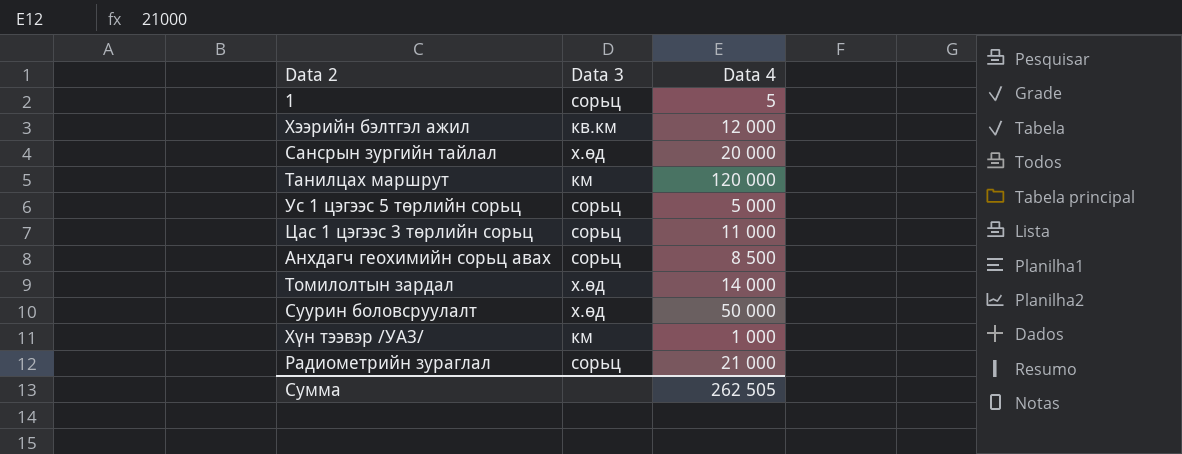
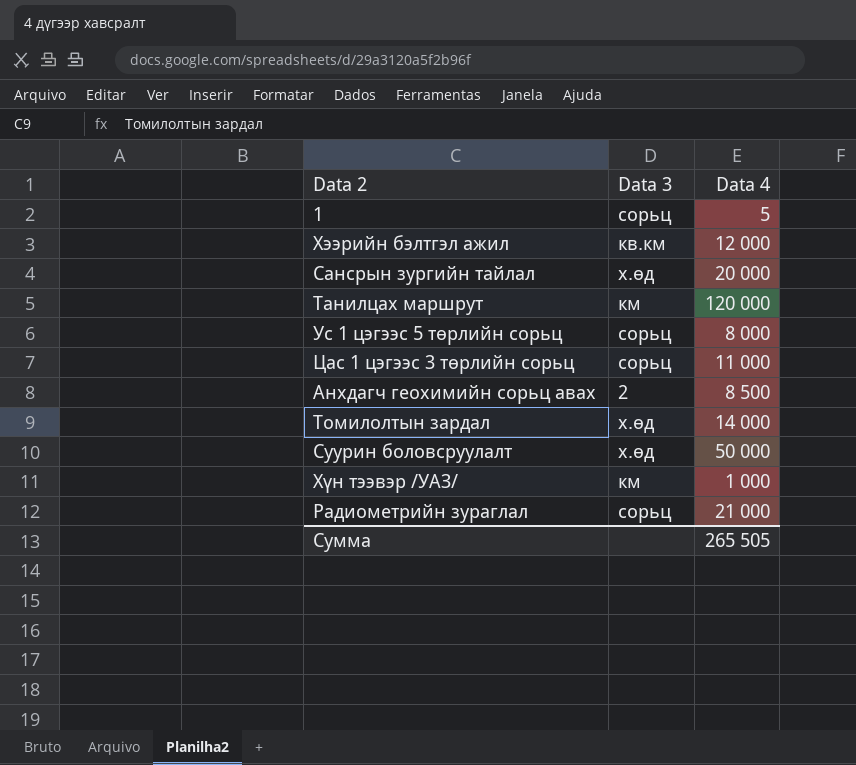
Ус 1 цэгээс 5 төрлийн сорьц | Data 4: 5 000 -> 8 000
Анхдагч геохимийн сорьц авах | Data 3: сорьц -> 2
Сумма | Data 4: 262 505 -> 265 505

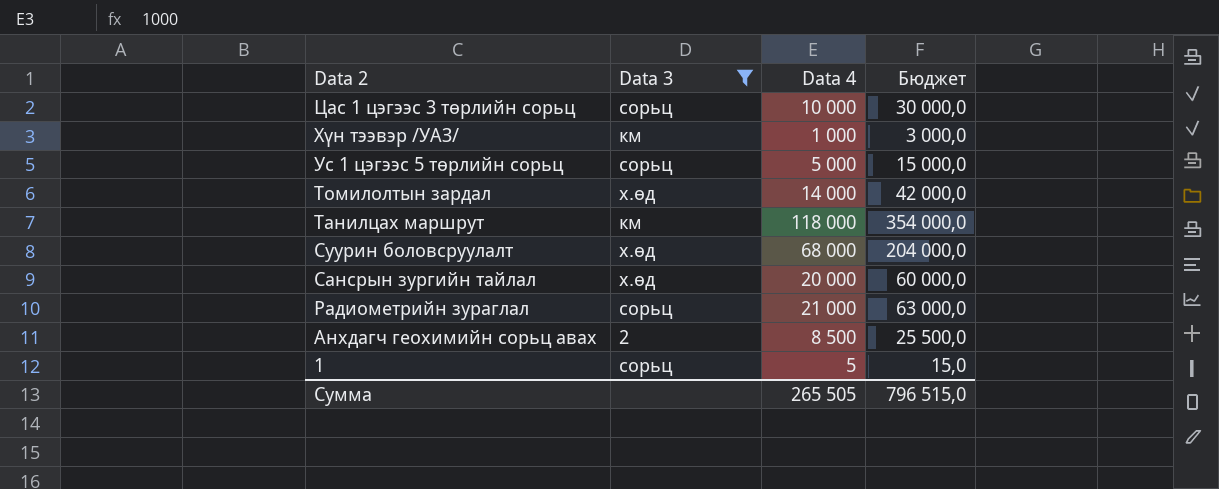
filter: none -> Data 3 != кв.км
row order: none -> Data 2 descending
column Бюджет | formula: none -> [Data 4] * 3
Цас 1 цэгээс 3 төрлийн сорьц | Data 4: 11 000 -> 10 000
Ус 1 цэгээс 5 төрлийн сорьц | Data 4: 8 000 -> 5 000
Танилцах маршрут | Data 4: 120 000 -> 118 000
Суурин боловсруулалт | Data 4: 50 000 -> 68 000

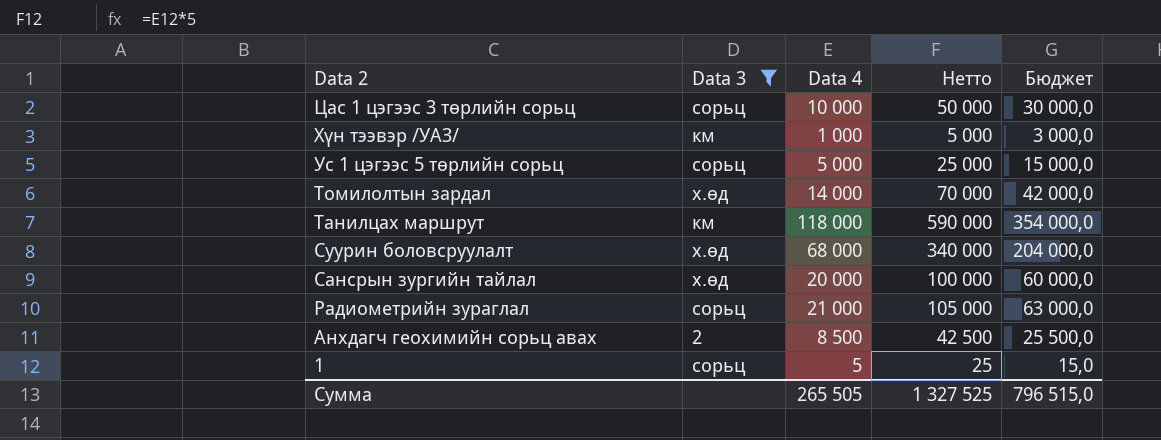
column Нетто | formula: none -> [Data 4] * 5

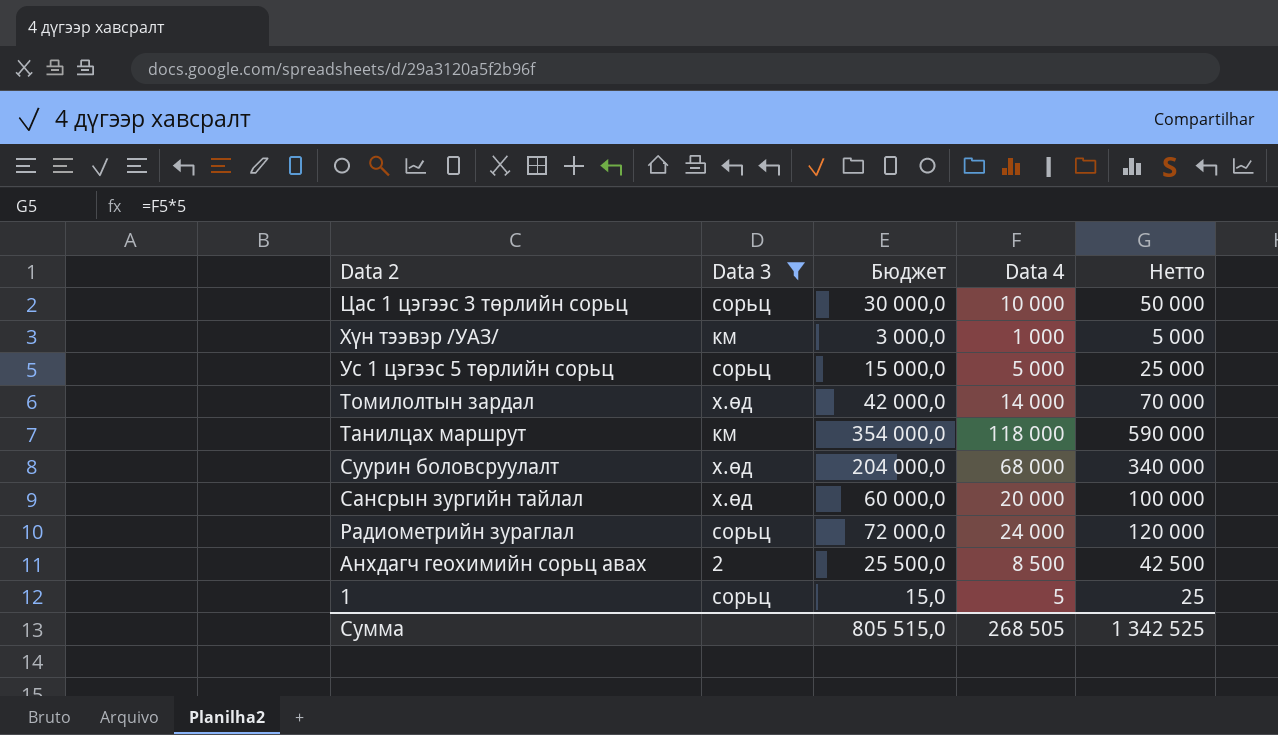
column Бюджет | position: 5 -> 3
Радиометрийн зураглал | Бюджет: 63 000,0 -> 72 000,0
Радиометрийн зураглал | Data 4: 21 000 -> 24 000
Радиометрийн зураглал | Нетто: 105 000 -> 120 000
Сумма | Бюджет: 796 515,0 -> 805 515,0
Сумма | Data 4: 265 505 -> 268 505
Сумма | Нетто: 1 327 525 -> 1 342 525

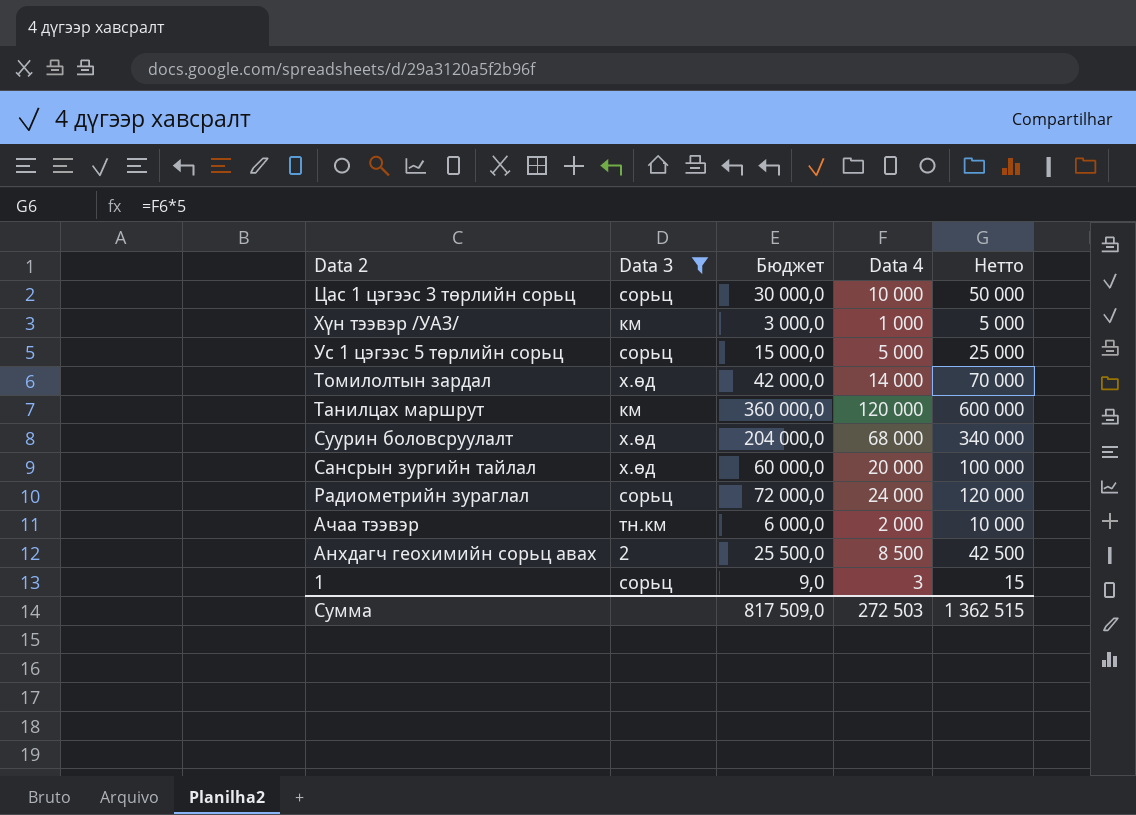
Танилцах маршрут | Бюджет: 354 000,0 -> 360 000,0
Танилцах маршрут | Data 4: 118 000 -> 120 000
Танилцах маршрут | Нетто: 590 000 -> 600 000
row Ачаа тээвэр: none -> тн.км | 6 000,0 | 2 000 | 10 000
1 | Бюджет: 15,0 -> 9,0
1 | Data 4: 5 -> 3
1 | Нетто: 25 -> 15
Сумма | Бюджет: 805 515,0 -> 817 509,0
Сумма | Data 4: 268 505 -> 272 503
Сумма | Нетто: 1 342 525 -> 1 362 515

